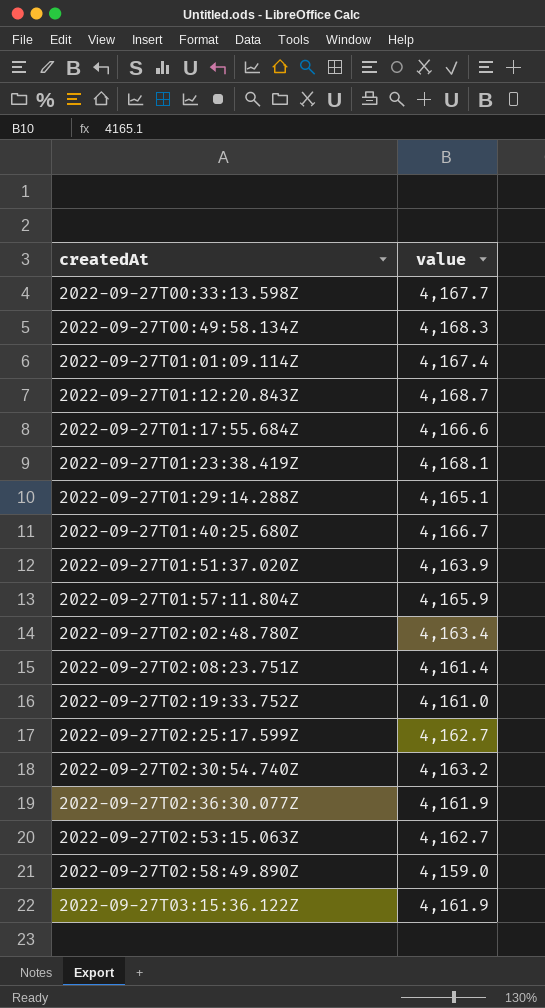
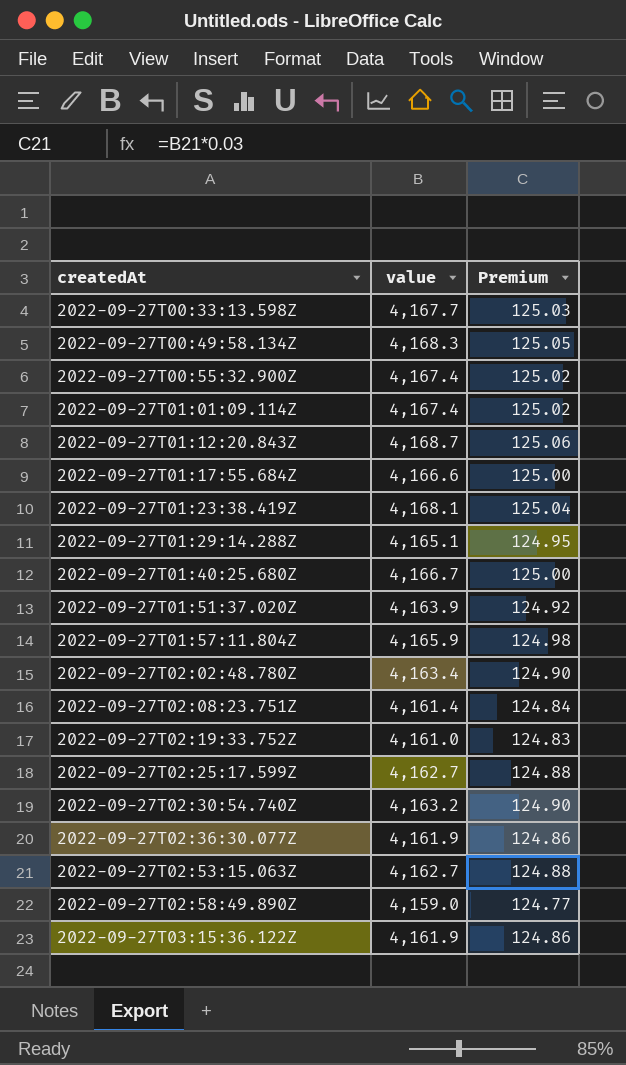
column Premium | formula: none -> [value] * 0.03
row 2022-09-27T00:55:32.900Z: none -> 4,167.4 | 125.02

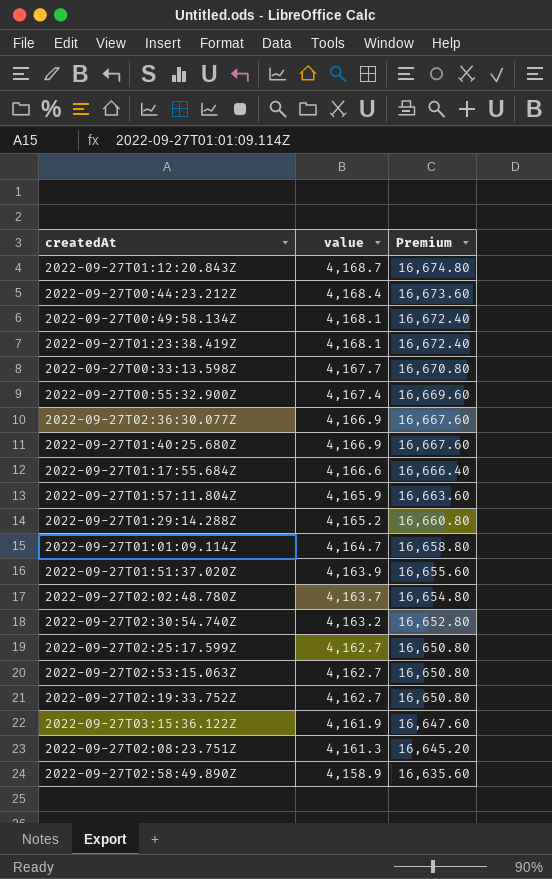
row order: createdAt ascending -> value descending
column Premium | formula: [value] * 0.03 -> [value] * 4
row 2022-09-27T00:44:23.212Z: none -> 4,168.4 | 16,673.60
2022-09-27T00:49:58.134Z | value: 4,168.3 -> 4,168.1
2022-09-27T02:36:30.077Z | value: 4,161.9 -> 4,166.9
2022-09-27T01:40:25.680Z | value: 4,166.7 -> 4,166.9
2022-09-27T01:29:14.288Z | value: 4,165.1 -> 4,165.2
2022-09-27T01:01:09.114Z | value: 4,167.4 -> 4,164.7
2022-09-27T02:02:48.780Z | value: 4,163.4 -> 4,163.7
2022-09-27T02:19:33.752Z | value: 4,161.0 -> 4,162.7
2022-09-27T02:08:23.751Z | value: 4,161.4 -> 4,161.3
2022-09-27T02:58:49.890Z | value: 4,159.0 -> 4,158.9

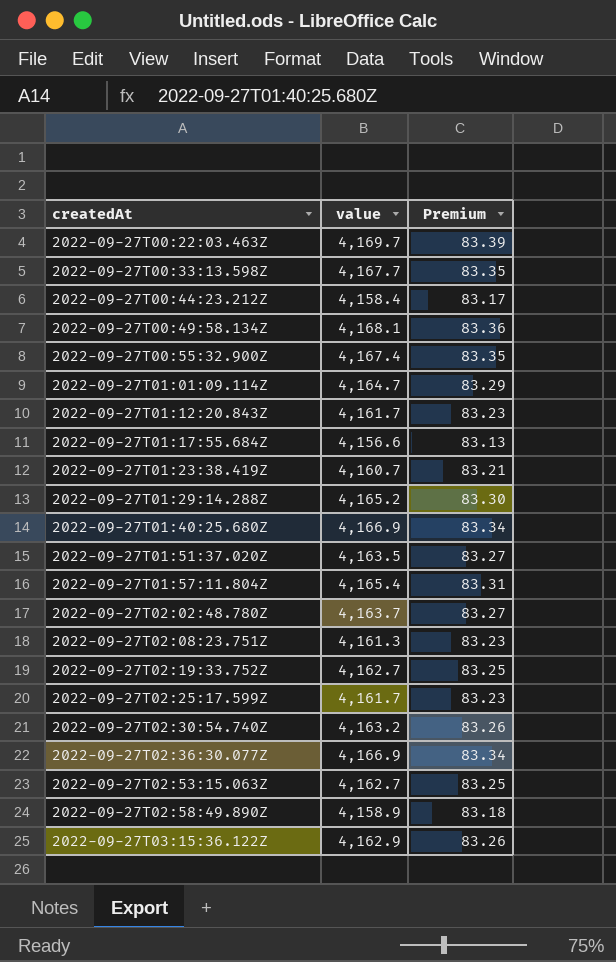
row order: value descending -> createdAt ascending
column Premium | formula: [value] * 4 -> [value] * 0.02
row 2022-09-27T00:22:03.463Z: none -> 4,169.7 | 83.39
2022-09-27T00:44:23.212Z | value: 4,168.4 -> 4,158.4
2022-09-27T01:12:20.843Z | value: 4,168.7 -> 4,161.7
2022-09-27T01:17:55.684Z | value: 4,166.6 -> 4,156.6
2022-09-27T01:23:38.419Z | value: 4,168.1 -> 4,160.7
2022-09-27T01:51:37.020Z | value: 4,163.9 -> 4,163.5
2022-09-27T01:57:11.804Z | value: 4,165.9 -> 4,165.4
2022-09-27T02:25:17.599Z | value: 4,162.7 -> 4,161.7
2022-09-27T03:15:36.122Z | value: 4,161.9 -> 4,162.9

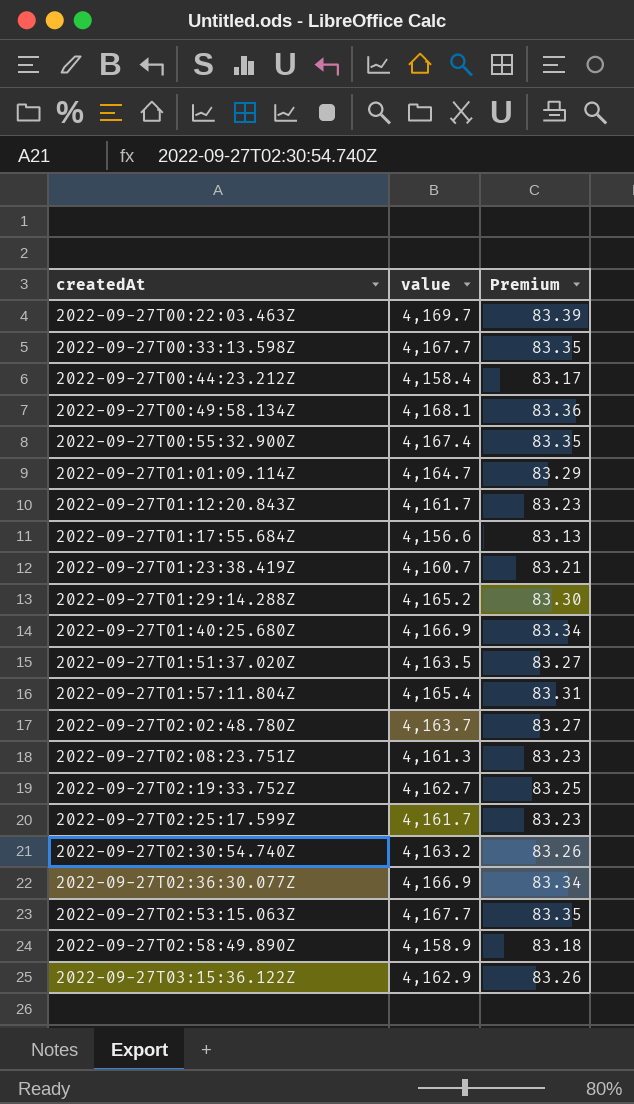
2022-09-27T02:53:15.063Z | value: 4,162.7 -> 4,167.7
2022-09-27T02:53:15.063Z | Premium: 83.25 -> 83.35

